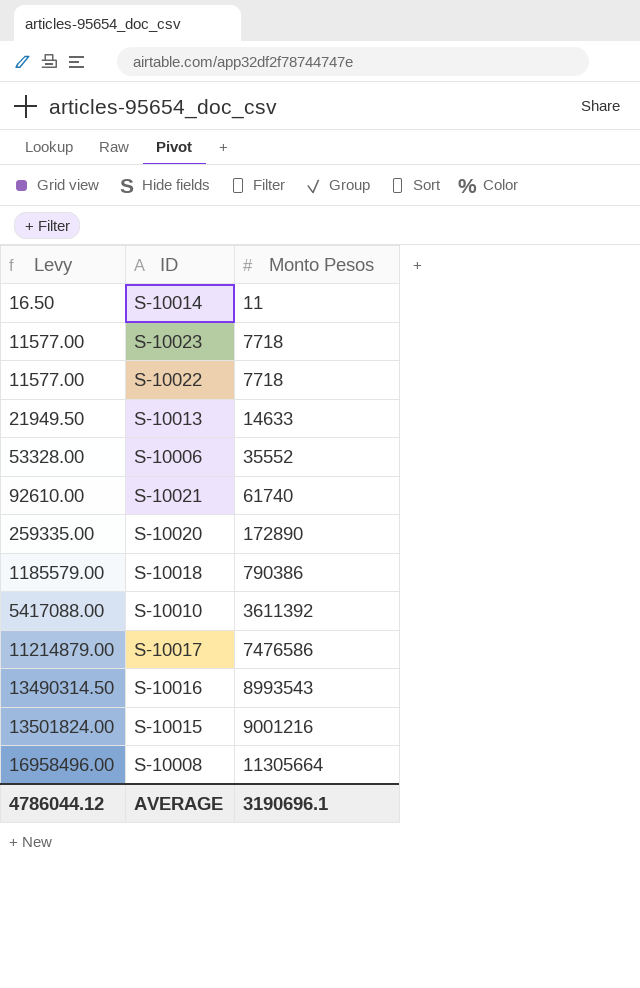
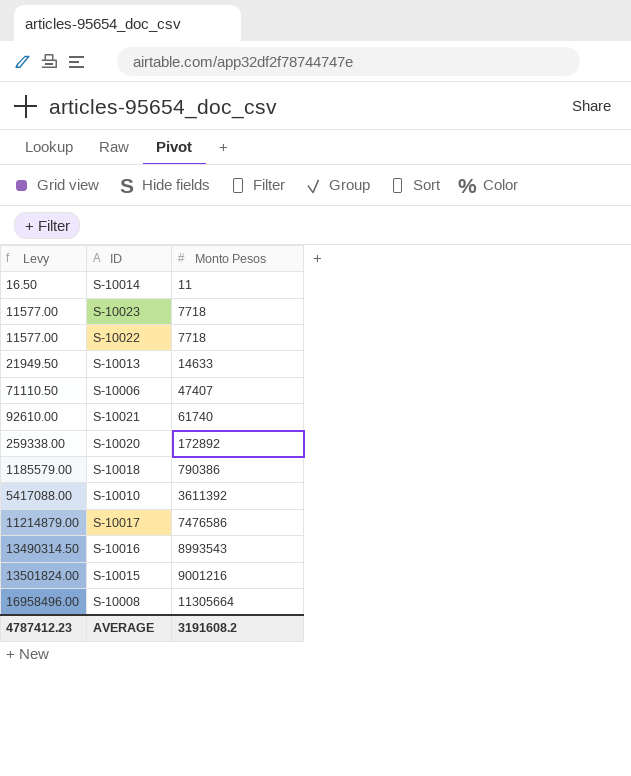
S-10006 | Levy: 53328.00 -> 71110.50
S-10006 | Monto Pesos: 35552 -> 47407
S-10020 | Levy: 259335.00 -> 259338.00
S-10020 | Monto Pesos: 172890 -> 172892
AVERAGE | Levy: 4786044.12 -> 4787412.23
AVERAGE | Monto Pesos: 3190696.1 -> 3191608.2

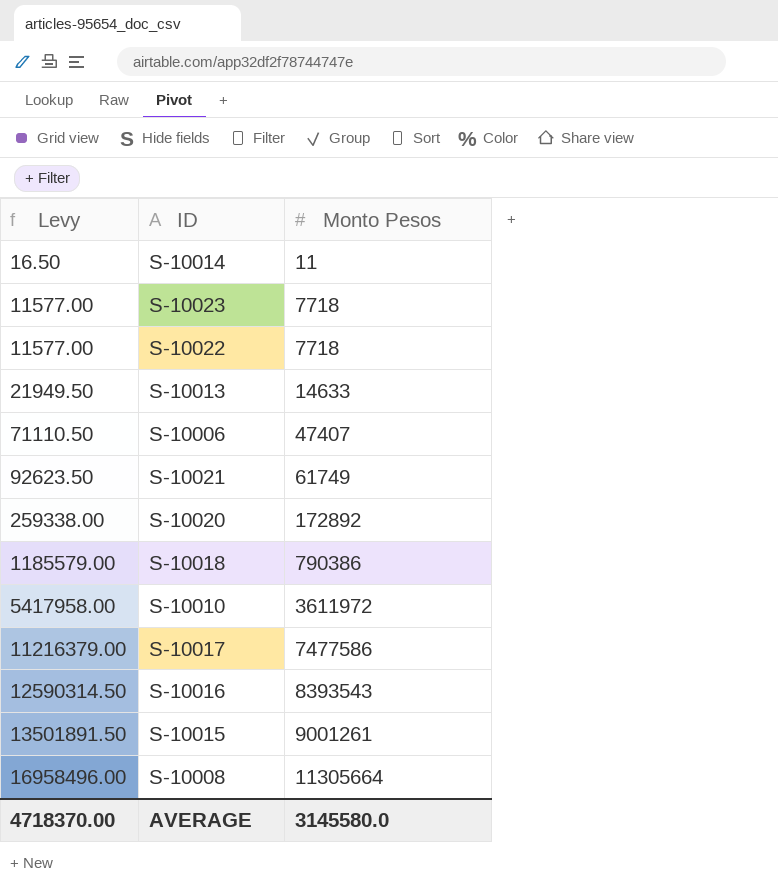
S-10021 | Levy: 92610.00 -> 92623.50
S-10021 | Monto Pesos: 61740 -> 61749
S-10010 | Levy: 5417088.00 -> 5417958.00
S-10010 | Monto Pesos: 3611392 -> 3611972
S-10017 | Levy: 11214879.00 -> 11216379.00
S-10017 | Monto Pesos: 7476586 -> 7477586
S-10016 | Levy: 13490314.50 -> 12590314.50
S-10016 | Monto Pesos: 8993543 -> 8393543
S-10015 | Levy: 13501824.00 -> 13501891.50
S-10015 | Monto Pesos: 9001216 -> 9001261
AVERAGE | Levy: 4787412.23 -> 4718370.00
AVERAGE | Monto Pesos: 3191608.2 -> 3145580.0

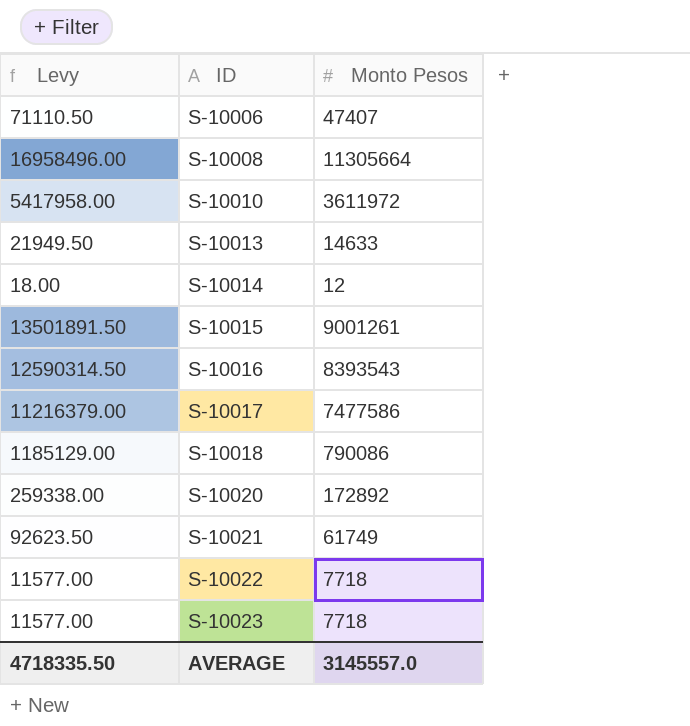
row order: Levy ascending -> ID ascending
S-10014 | Levy: 16.50 -> 18.00
S-10014 | Monto Pesos: 11 -> 12
S-10018 | Levy: 1185579.00 -> 1185129.00
S-10018 | Monto Pesos: 790386 -> 790086
AVERAGE | Levy: 4718370.00 -> 4718335.50
AVERAGE | Monto Pesos: 3145580.0 -> 3145557.0

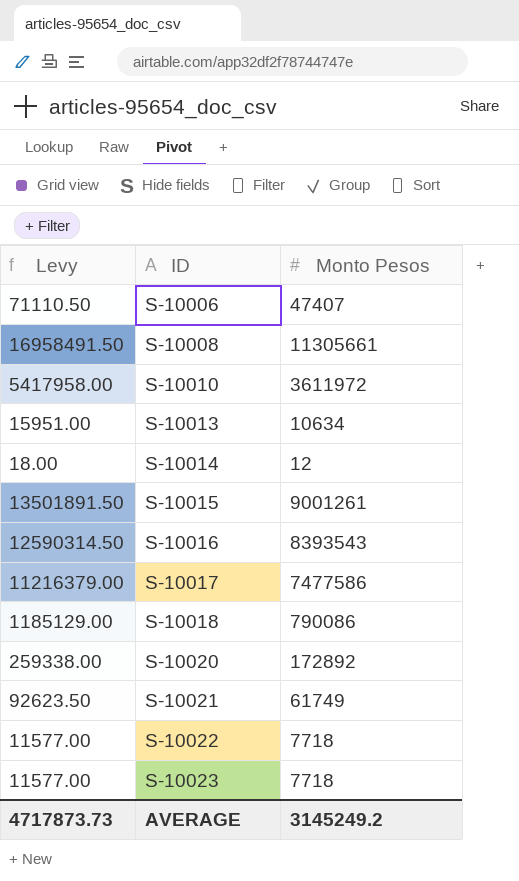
S-10008 | Levy: 16958496.00 -> 16958491.50
S-10008 | Monto Pesos: 11305664 -> 11305661
S-10013 | Levy: 21949.50 -> 15951.00
S-10013 | Monto Pesos: 14633 -> 10634
AVERAGE | Levy: 4718335.50 -> 4717873.73
AVERAGE | Monto Pesos: 3145557.0 -> 3145249.2

